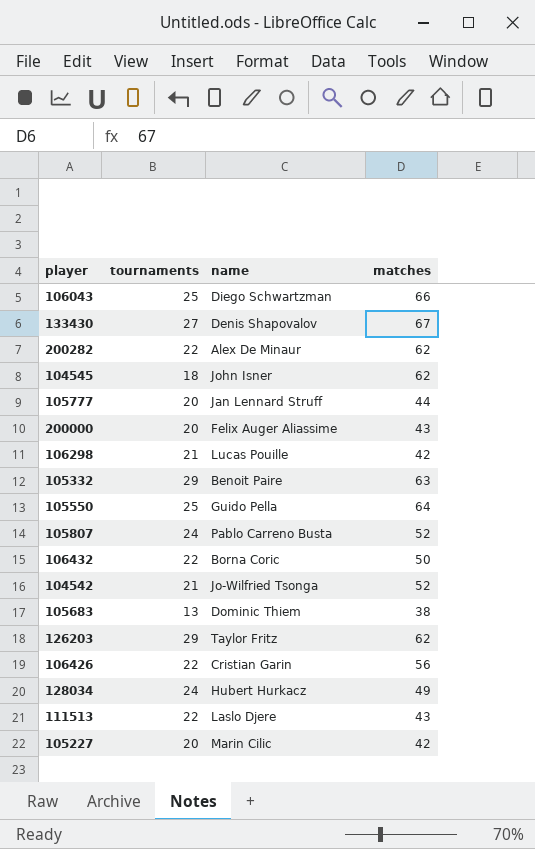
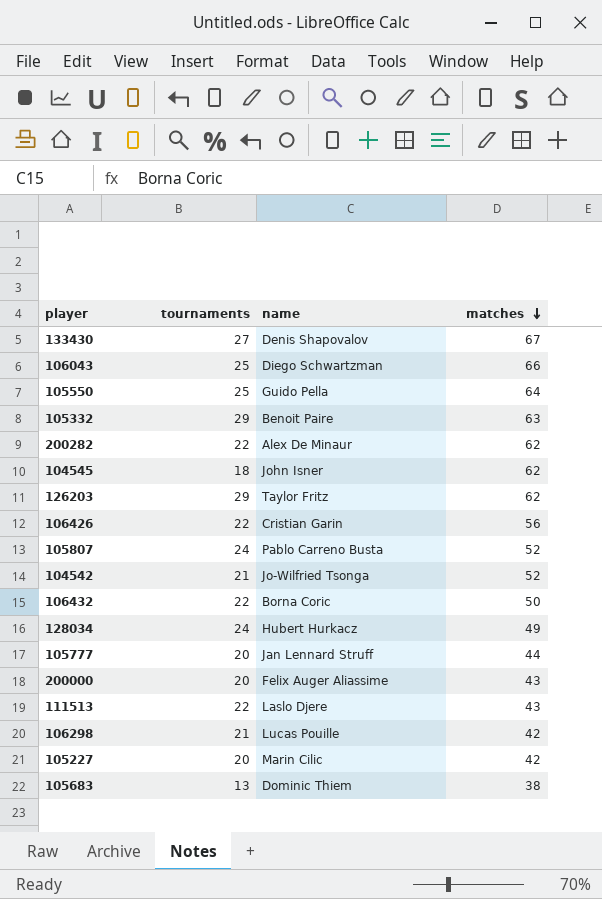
row order: none -> matches descending

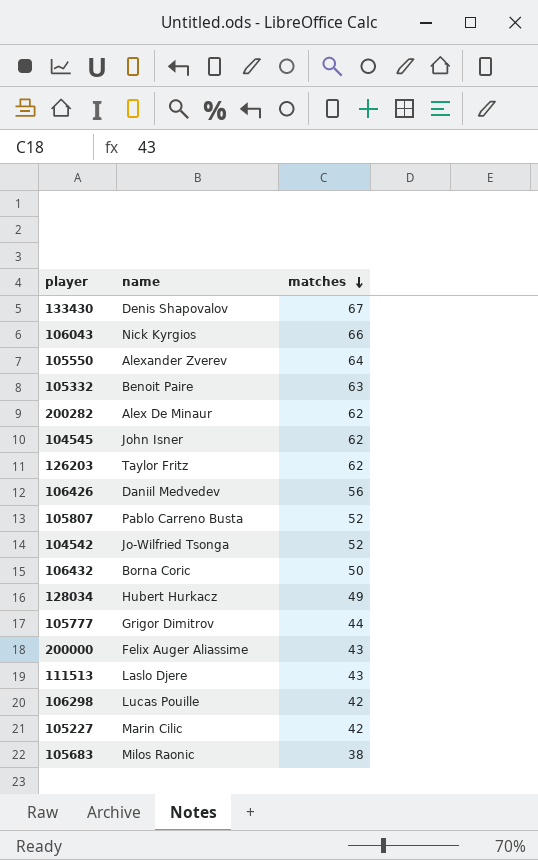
column tournaments | position: 2 -> none
106043 | name: Diego Schwartzman -> Nick Kyrgios
105550 | name: Guido Pella -> Alexander Zverev
106426 | name: Cristian Garin -> Daniil Medvedev
105777 | name: Jan Lennard Struff -> Grigor Dimitrov
105683 | name: Dominic Thiem -> Milos Raonic

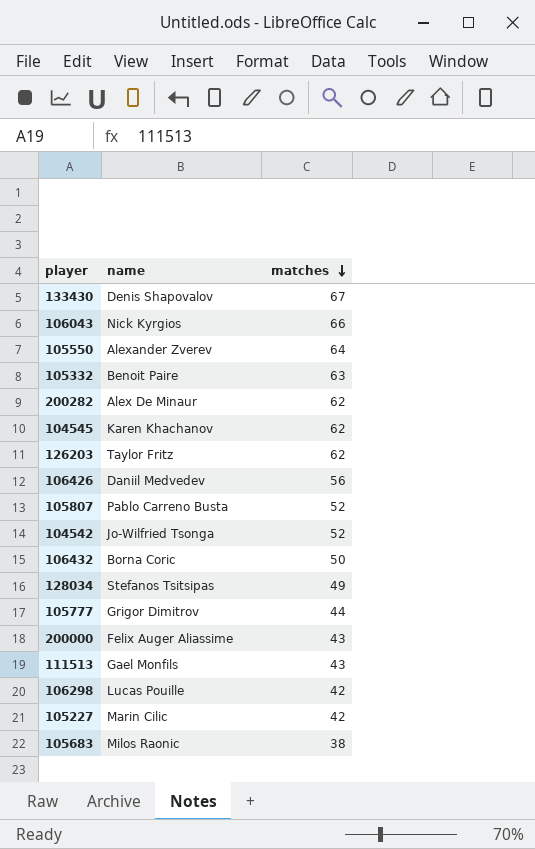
104545 | name: John Isner -> Karen Khachanov
128034 | name: Hubert Hurkacz -> Stefanos Tsitsipas
111513 | name: Laslo Djere -> Gael Monfils

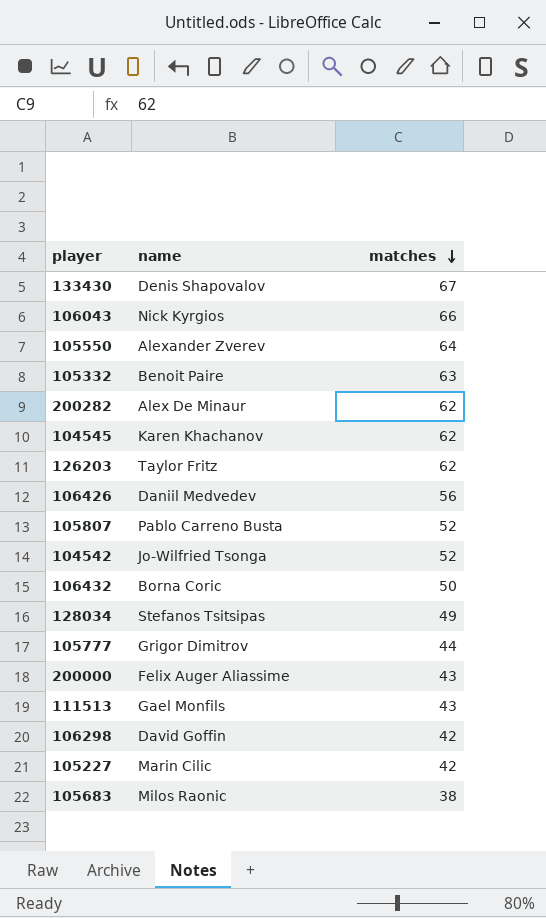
106298 | name: Lucas Pouille -> David Goffin

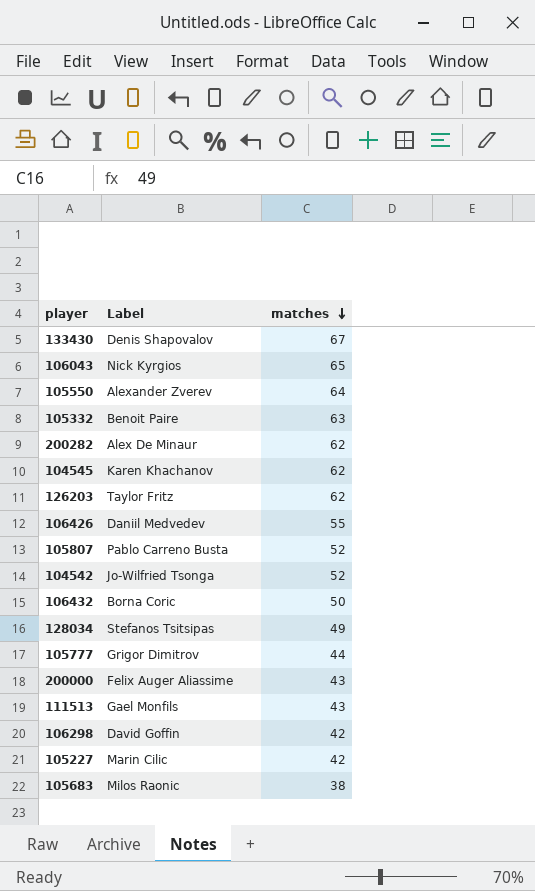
column name: name -> Label
106043 | matches: 66 -> 65
106426 | matches: 56 -> 55

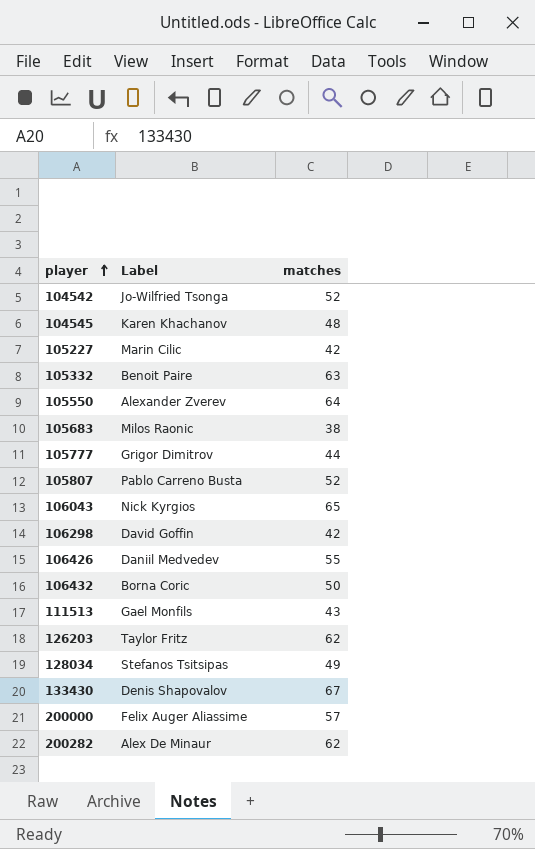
row order: matches descending -> player ascending
104545 | matches: 62 -> 48
200000 | matches: 43 -> 57

